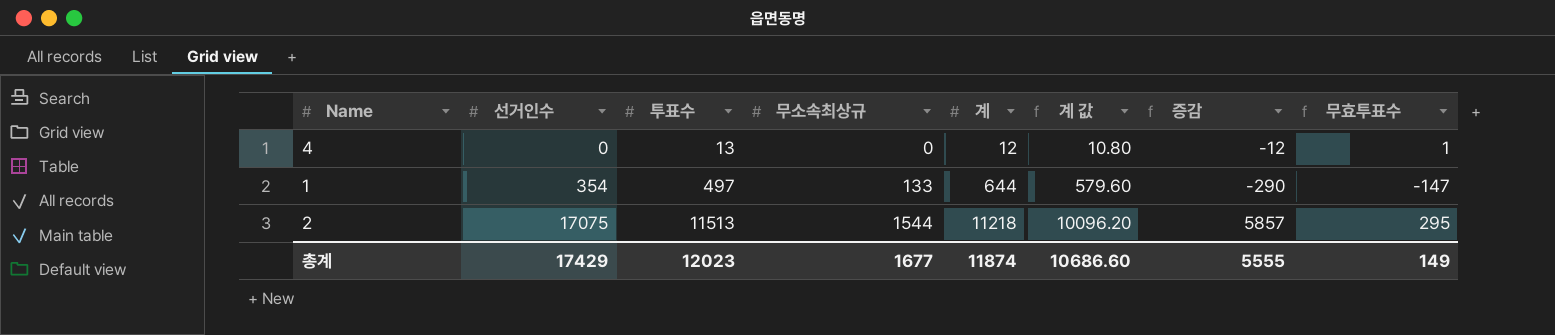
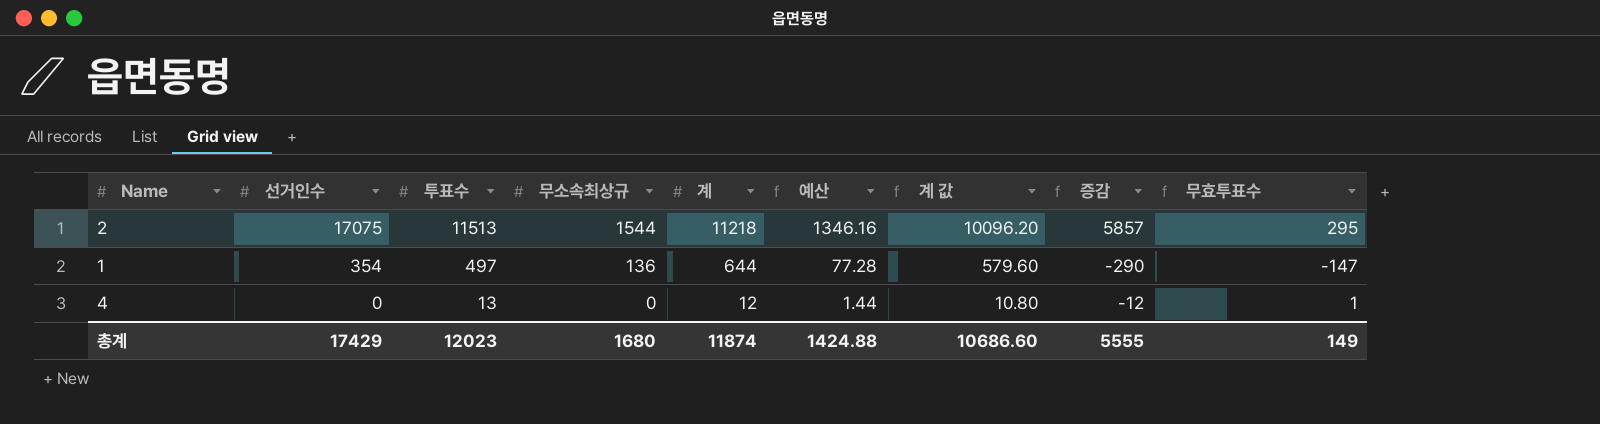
row order: 선거인수 ascending -> 선거인수 descending
column 예산 | formula: none -> [계] * 0.12
1 | 무소속최상규: 133 -> 136
총계 | 무소속최상규: 1677 -> 1680

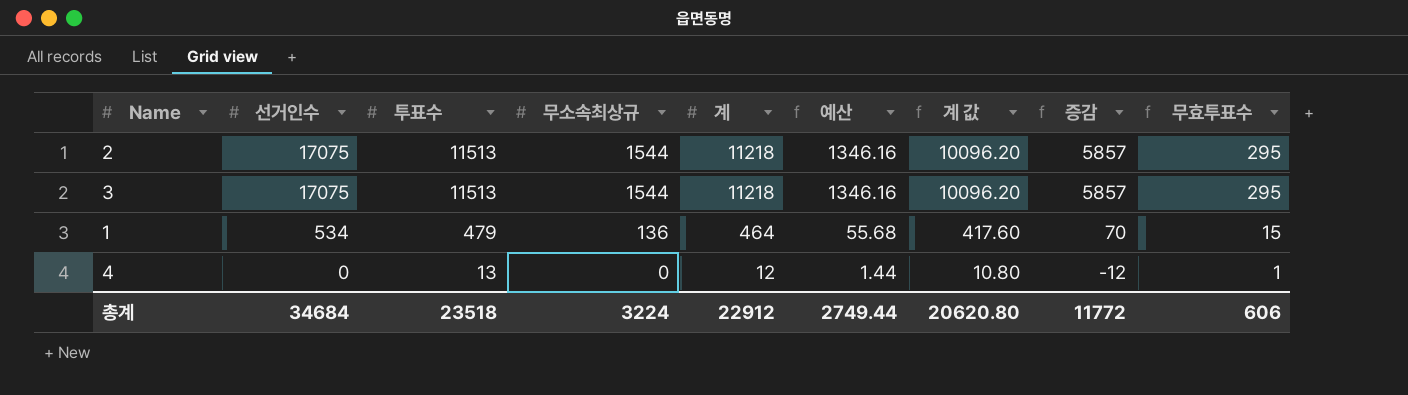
row 3: none -> 17075 | 11513 | 1544 | 11218 | 1346.16 | 10096.20 | 5857 | 295
1 | 선거인수: 354 -> 534
1 | 투표수: 497 -> 479
1 | 계: 644 -> 464
1 | 예산: 77.28 -> 55.68
1 | 계 값: 579.60 -> 417.60
1 | 증감: -290 -> 70
1 | 무효투표수: -147 -> 15
총계 | 선거인수: 17429 -> 34684
총계 | 투표수: 12023 -> 23518
총계 | 무소속최상규: 1680 -> 3224
총계 | 계: 11874 -> 22912
총계 | 예산: 1424.88 -> 2749.44
총계 | 계 값: 10686.60 -> 20620.80
총계 | 증감: 5555 -> 11772
총계 | 무효투표수: 149 -> 606

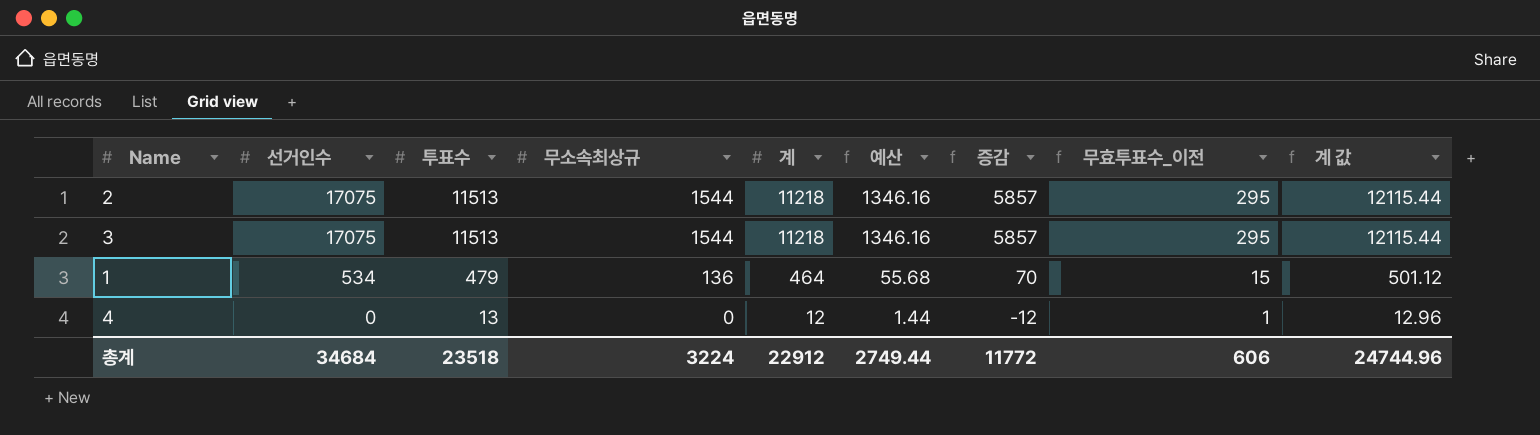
column name: 무효투표수 -> 무효투표수_이전
column 계 값 | formula: [계] * 0.9 -> [계] * 1.08
column 계 값 | position: 7 -> 9
총계 | 계 값: 20620.80 -> 24744.96

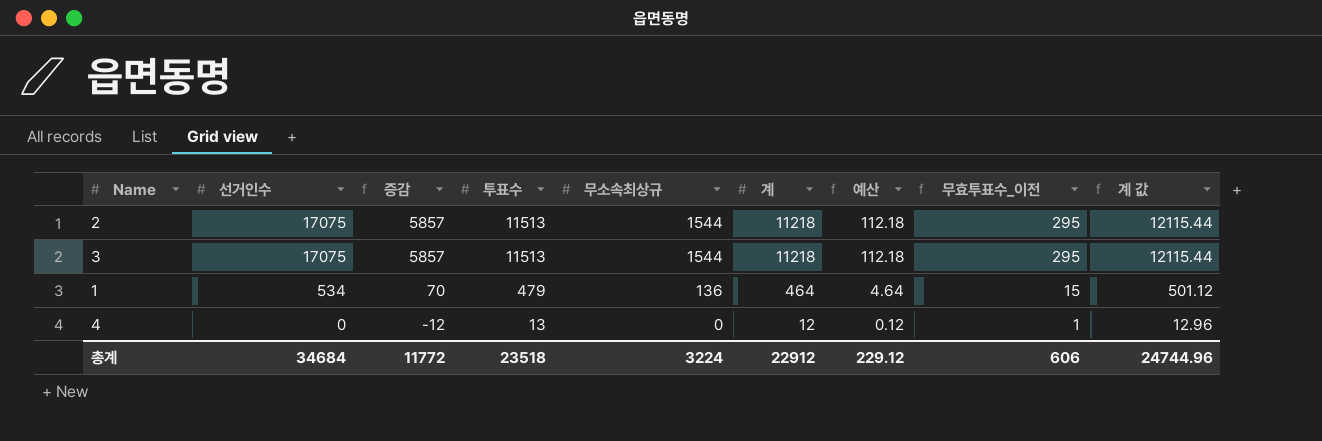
column 증감 | position: 7 -> 3
column 예산 | formula: [계] * 0.12 -> [계] * 0.01
총계 | 예산: 2749.44 -> 229.12

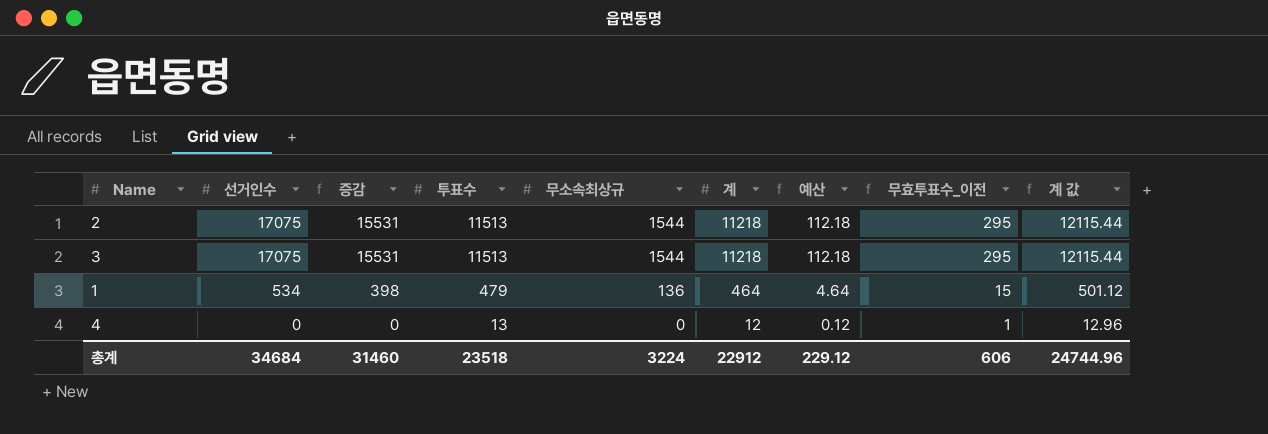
column 증감 | formula: [선거인수] - [계] -> [선거인수] - [무소속최상규]
총계 | 증감: 11772 -> 31460

